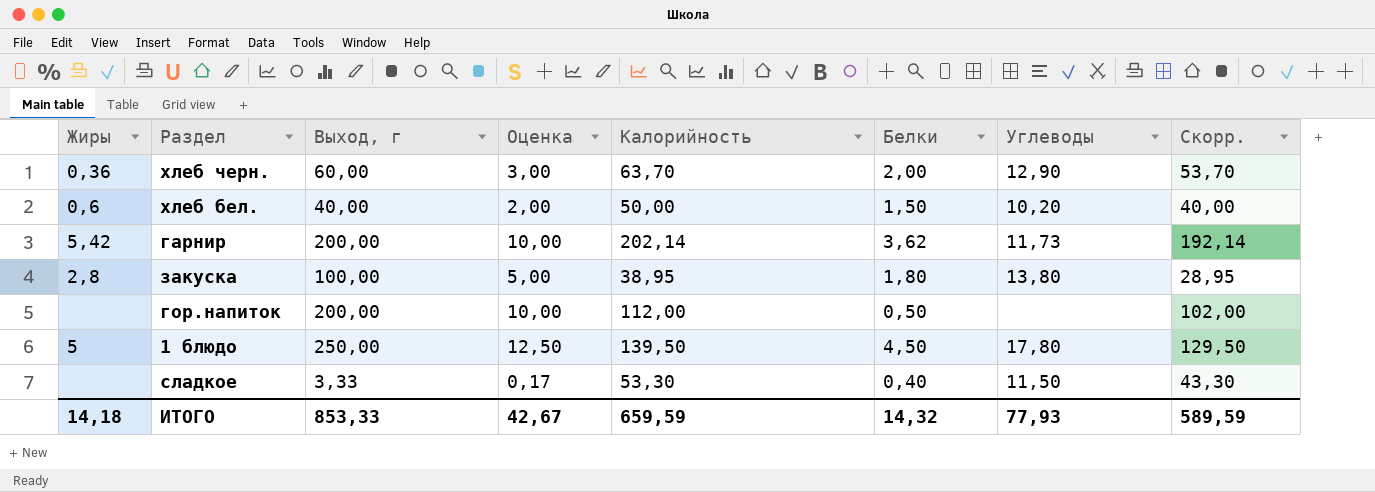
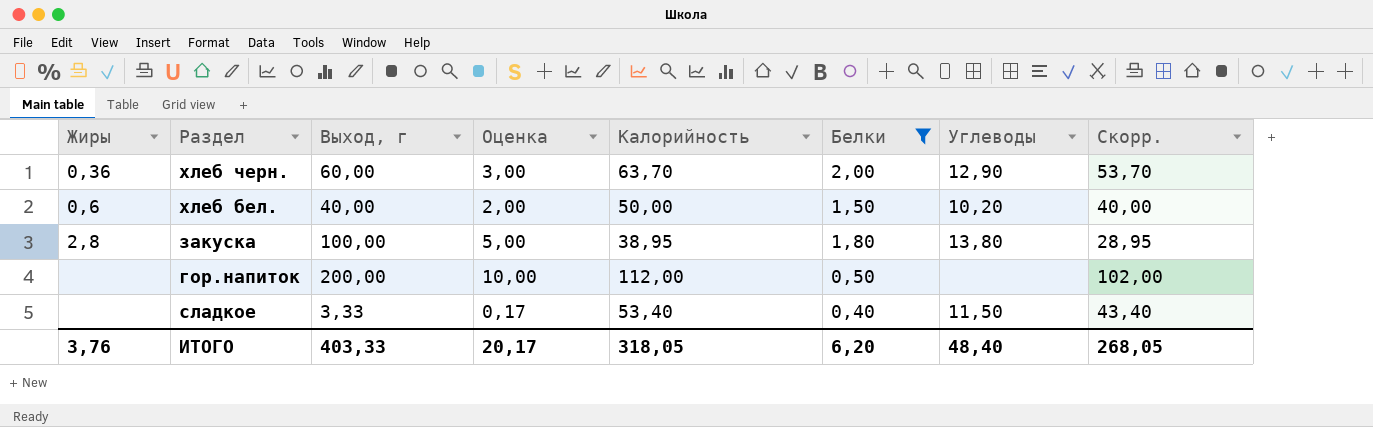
filter: none -> Белки <= 2,00
сладкое | Калорийность: 53,30 -> 53,40
сладкое | Скорр.: 43,30 -> 43,40
ИТОГО | Жиры: 14,18 -> 3,76
ИТОГО | Выход, г: 853,33 -> 403,33
ИТОГО | Оценка: 42,67 -> 20,17
ИТОГО | Калорийность: 659,59 -> 318,05
ИТОГО | Белки: 14,32 -> 6,20
ИТОГО | Углеводы: 77,93 -> 48,40
ИТОГО | Скорр.: 589,59 -> 268,05

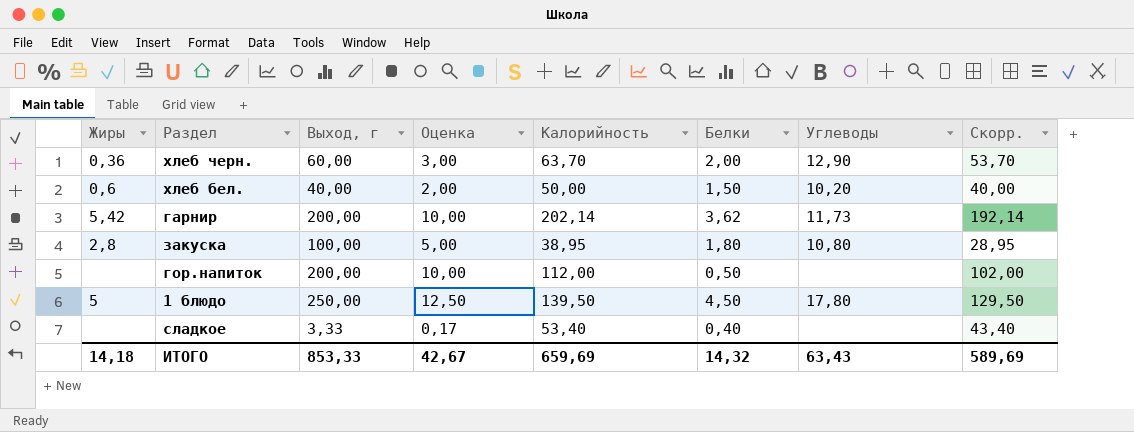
filter: Белки <= 2,00 -> none
закуска | Углеводы: 13,80 -> 10,80
сладкое | Углеводы: 11,50 -> none
ИТОГО | Жиры: 3,76 -> 14,18
ИТОГО | Выход, г: 403,33 -> 853,33
ИТОГО | Оценка: 20,17 -> 42,67
ИТОГО | Калорийность: 318,05 -> 659,69
ИТОГО | Белки: 6,20 -> 14,32
ИТОГО | Углеводы: 48,40 -> 63,43
ИТОГО | Скорр.: 268,05 -> 589,69

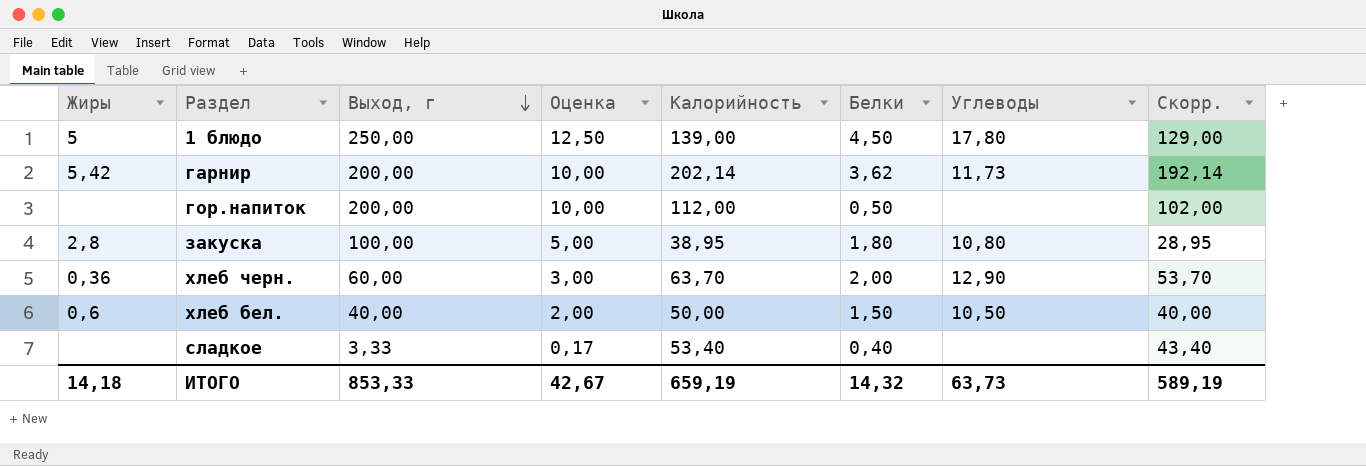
row order: none -> Выход, г descending
1 блюдо | Калорийность: 139,50 -> 139,00
1 блюдо | Скорр.: 129,50 -> 129,00
хлеб бел. | Углеводы: 10,20 -> 10,50
ИТОГО | Калорийность: 659,69 -> 659,19
ИТОГО | Углеводы: 63,43 -> 63,73
ИТОГО | Скорр.: 589,69 -> 589,19

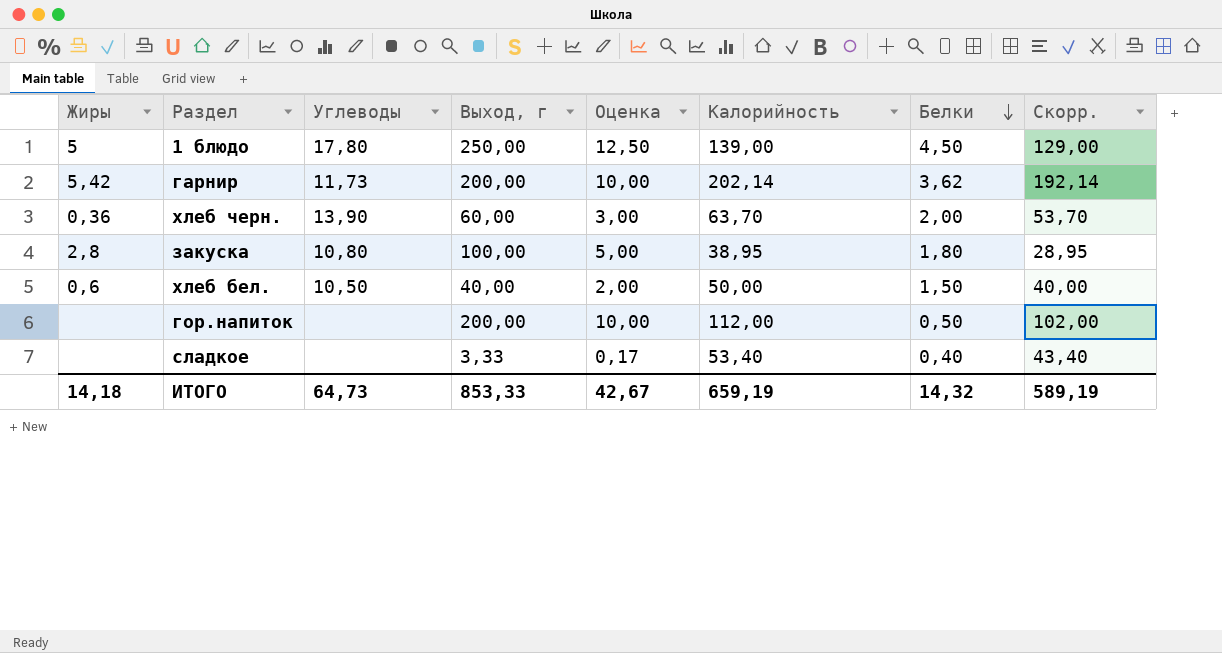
row order: Выход, г descending -> Белки descending
column Углеводы | position: 7 -> 3
хлеб черн. | Углеводы: 12,90 -> 13,90
ИТОГО | Углеводы: 63,73 -> 64,73

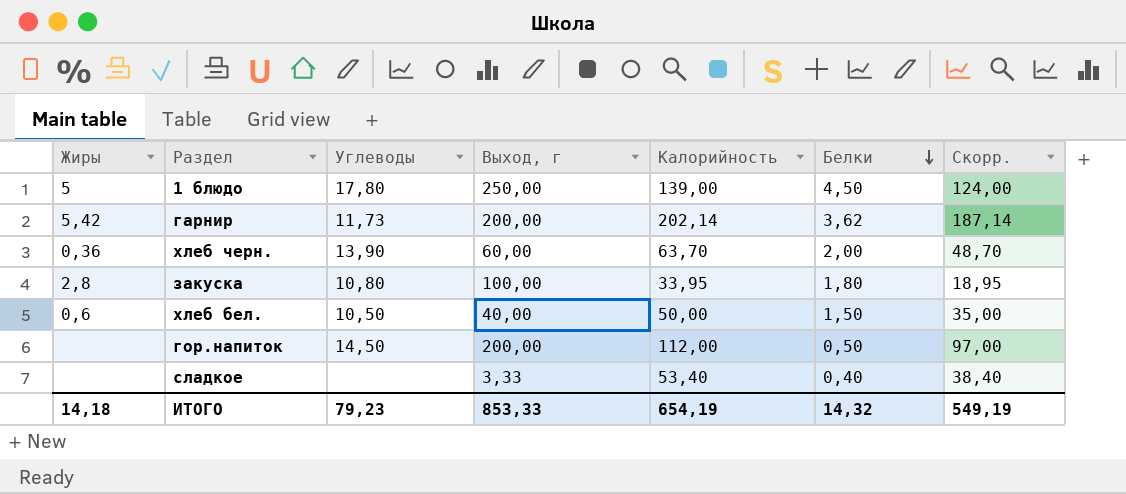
column Оценка | formula: [Выход, г] * 0,05 -> none
column Скорр. | formula: [Калорийность] - 10 -> [Калорийность] - 15
закуска | Калорийность: 38,95 -> 33,95
гор.напиток | Углеводы: none -> 14,50
ИТОГО | Углеводы: 64,73 -> 79,23
ИТОГО | Калорийность: 659,19 -> 654,19
ИТОГО | Скорр.: 589,19 -> 549,19

